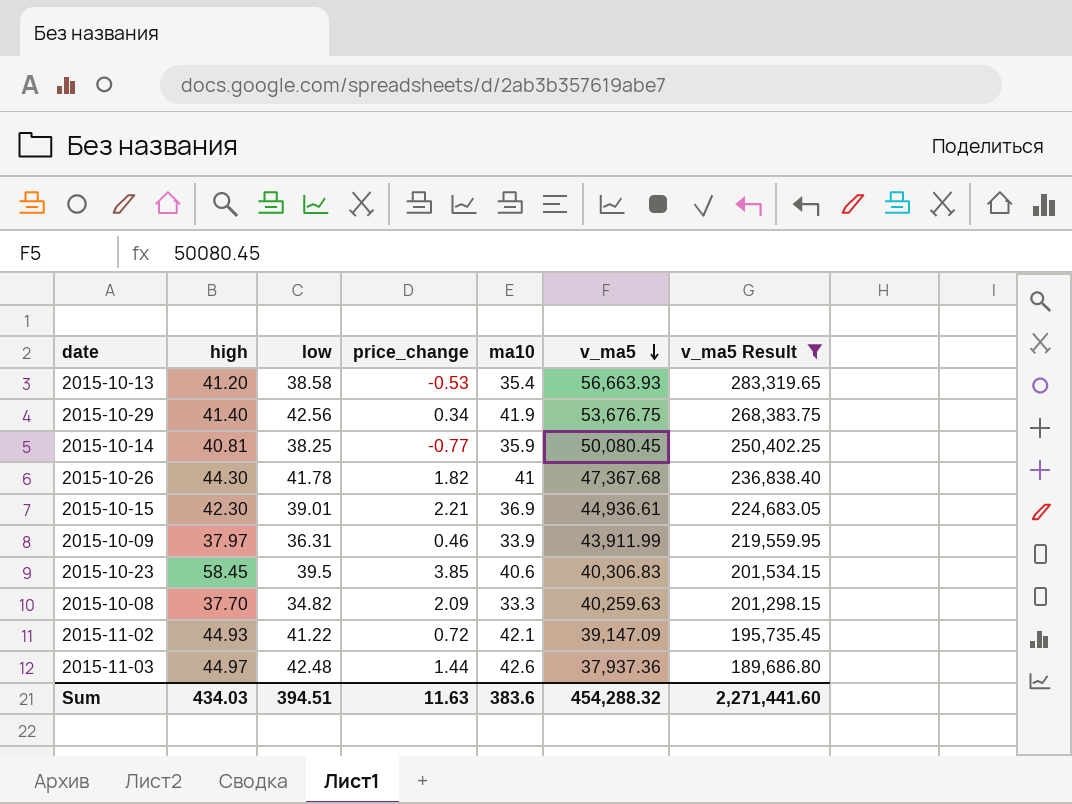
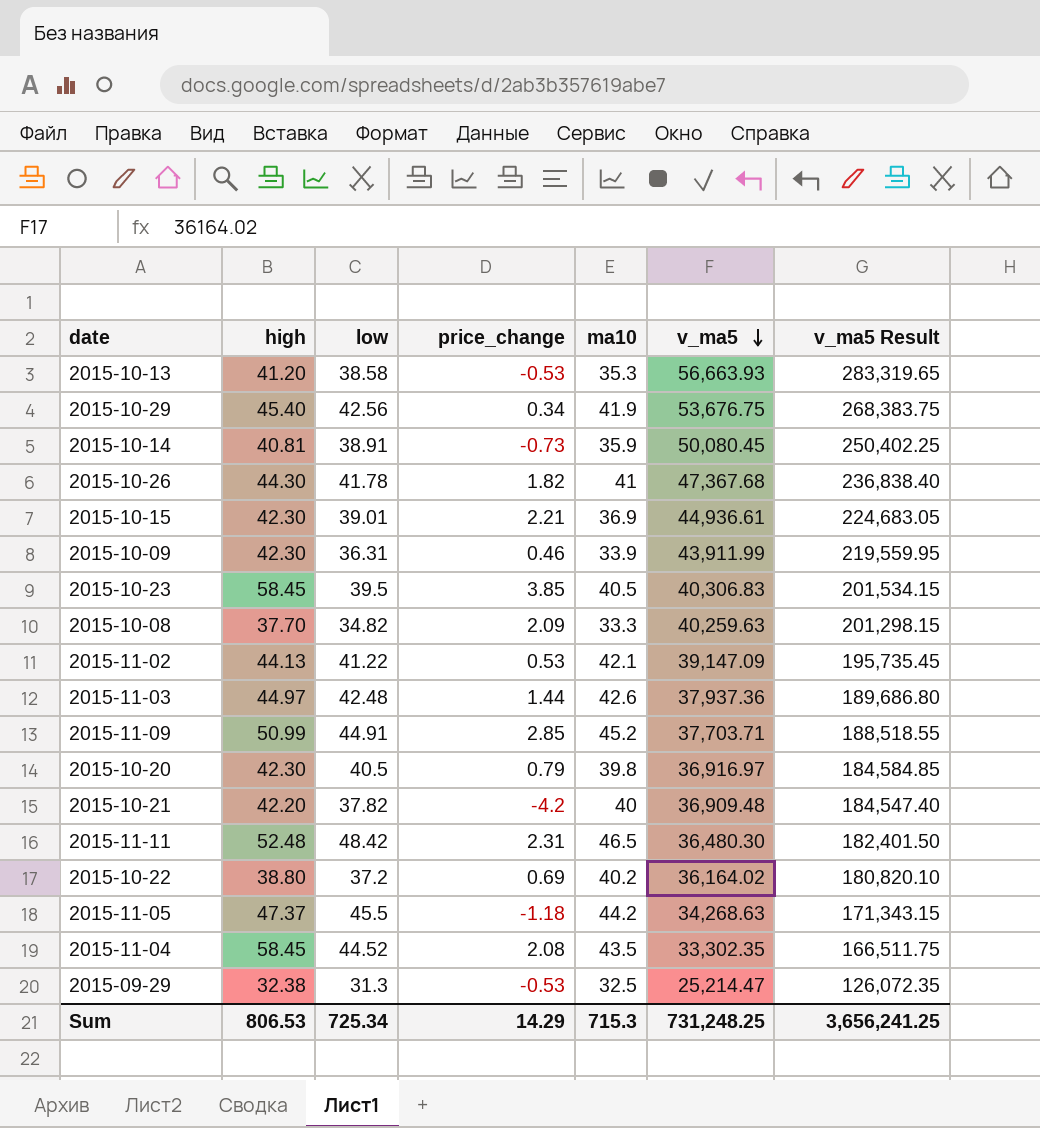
filter: v_ma5 Result >= 189,686.80 -> none
2015-10-13 | ma10: 35.4 -> 35.3
2015-10-29 | high: 41.40 -> 45.40
2015-10-14 | low: 38.25 -> 38.91
2015-10-14 | price_change: -0.77 -> -0.73
2015-10-09 | high: 37.97 -> 42.30
2015-10-23 | ma10: 40.6 -> 40.5
2015-11-02 | high: 44.93 -> 44.13
2015-11-02 | price_change: 0.72 -> 0.53
Sum | high: 434.03 -> 806.53
Sum | low: 394.51 -> 725.34
Sum | price_change: 11.63 -> 14.29
Sum | ma10: 383.6 -> 715.3
Sum | v_ma5: 454,288.32 -> 731,248.25
Sum | v_ma5 Result: 2,271,441.60 -> 3,656,241.25

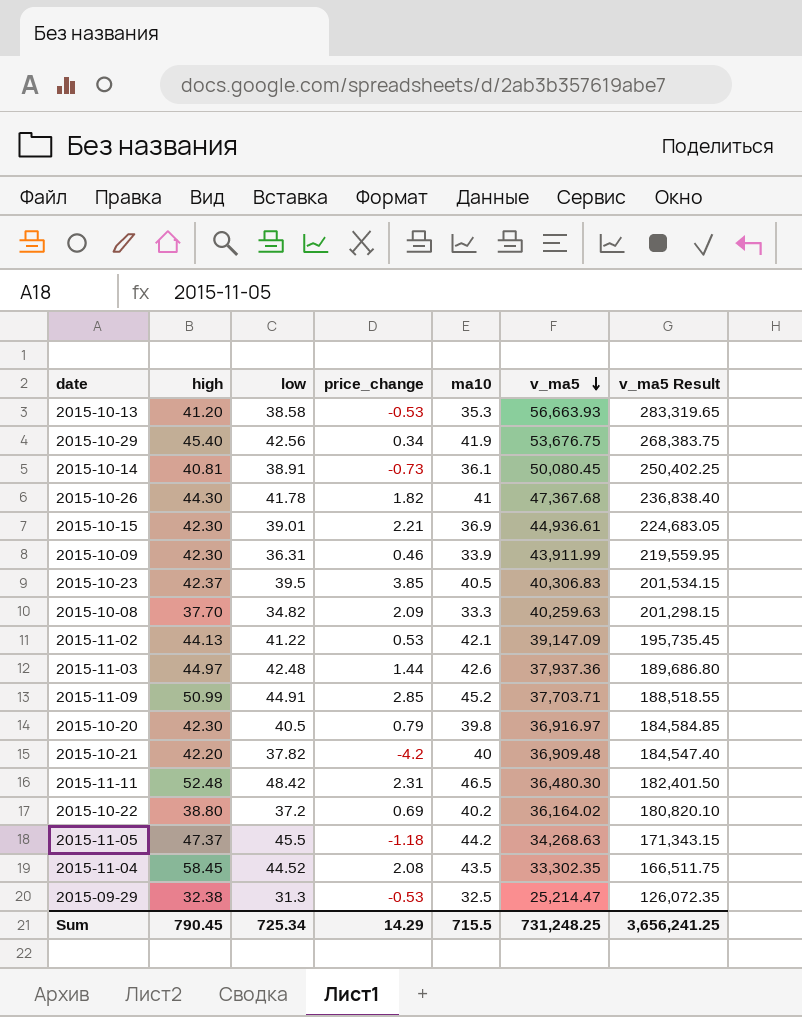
2015-10-14 | ma10: 35.9 -> 36.1
2015-10-23 | high: 58.45 -> 42.37
Sum | high: 806.53 -> 790.45
Sum | ma10: 715.3 -> 715.5

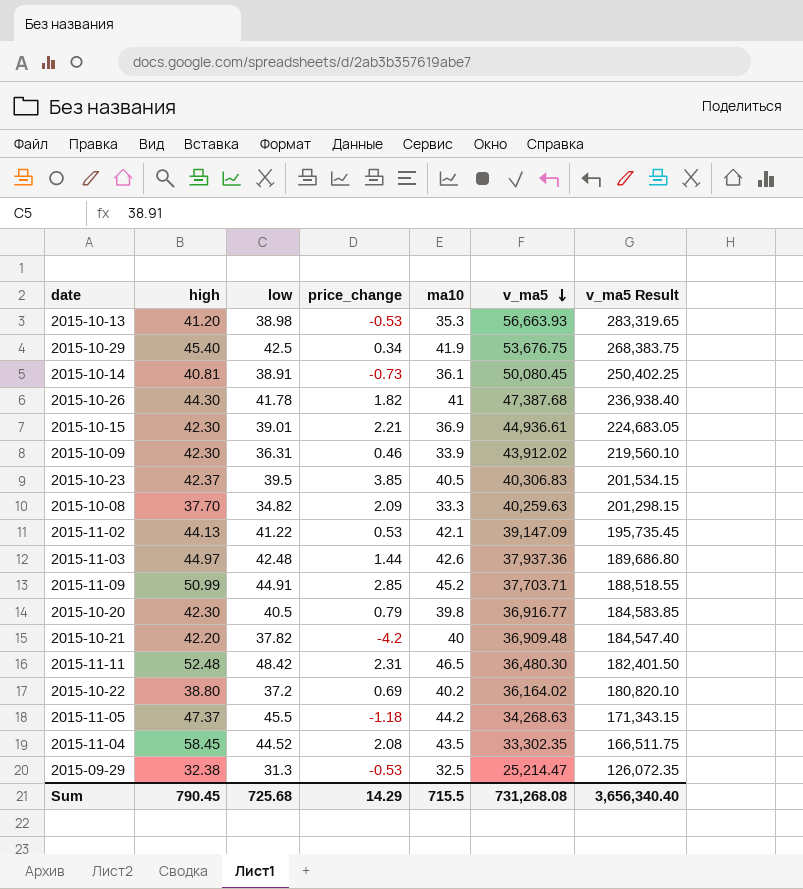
2015-10-13 | low: 38.58 -> 38.98
2015-10-29 | low: 42.56 -> 42.5
2015-10-26 | v_ma5: 47,367.68 -> 47,387.68
2015-10-26 | v_ma5 Result: 236,838.40 -> 236,938.40
2015-10-09 | v_ma5: 43,911.99 -> 43,912.02
2015-10-09 | v_ma5 Result: 219,559.95 -> 219,560.10
2015-10-20 | v_ma5: 36,916.97 -> 36,916.77
2015-10-20 | v_ma5 Result: 184,584.85 -> 184,583.85
Sum | low: 725.34 -> 725.68
Sum | v_ma5: 731,248.25 -> 731,268.08
Sum | v_ma5 Result: 3,656,241.25 -> 3,656,340.40

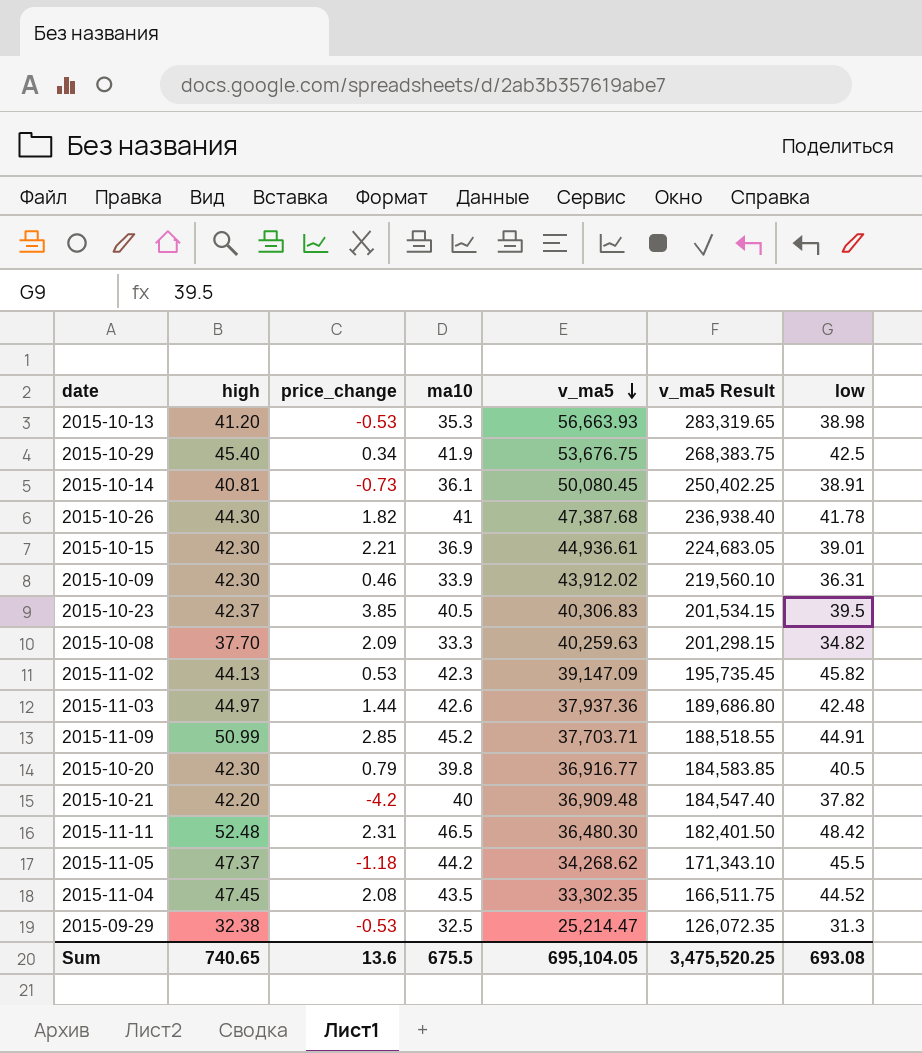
column low | position: 3 -> 7
row 2015-10-22: 38.80 | 37.2 | 0.69 | 40.2 | 36,164.02 | 180,820.10 -> none
2015-11-02 | ma10: 42.1 -> 42.3
2015-11-02 | low: 41.22 -> 45.82
2015-11-05 | v_ma5: 34,268.63 -> 34,268.62
2015-11-05 | v_ma5 Result: 171,343.15 -> 171,343.10
2015-11-04 | high: 58.45 -> 47.45
Sum | high: 790.45 -> 740.65
Sum | price_change: 14.29 -> 13.6
Sum | ma10: 715.5 -> 675.5
Sum | v_ma5: 731,268.08 -> 695,104.05
Sum | v_ma5 Result: 3,656,340.40 -> 3,475,520.25
Sum | low: 725.68 -> 693.08

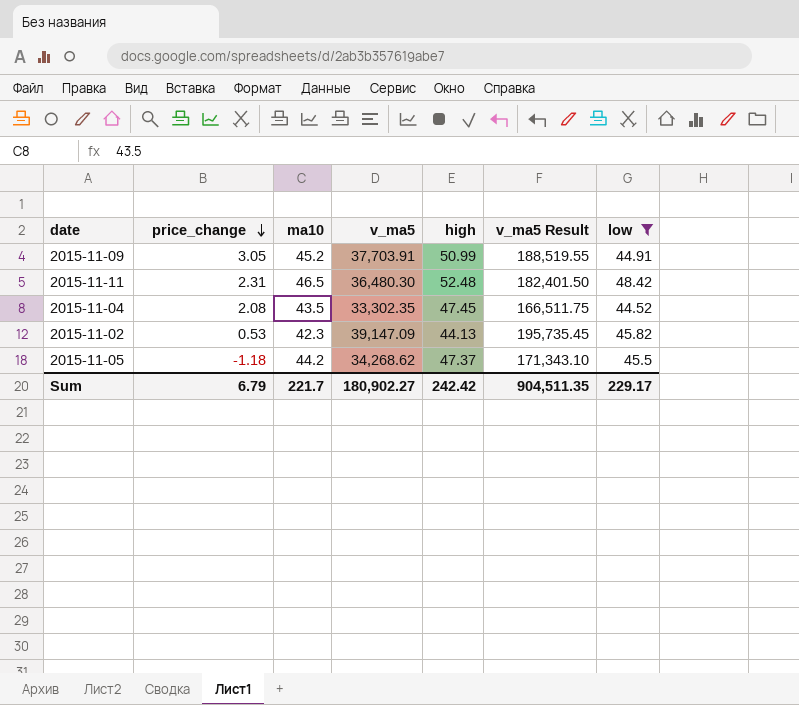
filter: none -> low >= 44.52
row order: v_ma5 descending -> price_change descending
column high | position: 2 -> 5
2015-11-09 | price_change: 2.85 -> 3.05
2015-11-09 | v_ma5: 37,703.71 -> 37,703.91
2015-11-09 | v_ma5 Result: 188,518.55 -> 188,519.55
Sum | price_change: 13.6 -> 6.79
Sum | ma10: 675.5 -> 221.7
Sum | v_ma5: 695,104.05 -> 180,902.27
Sum | high: 740.65 -> 242.42
Sum | v_ma5 Result: 3,475,520.25 -> 904,511.35
Sum | low: 693.08 -> 229.17

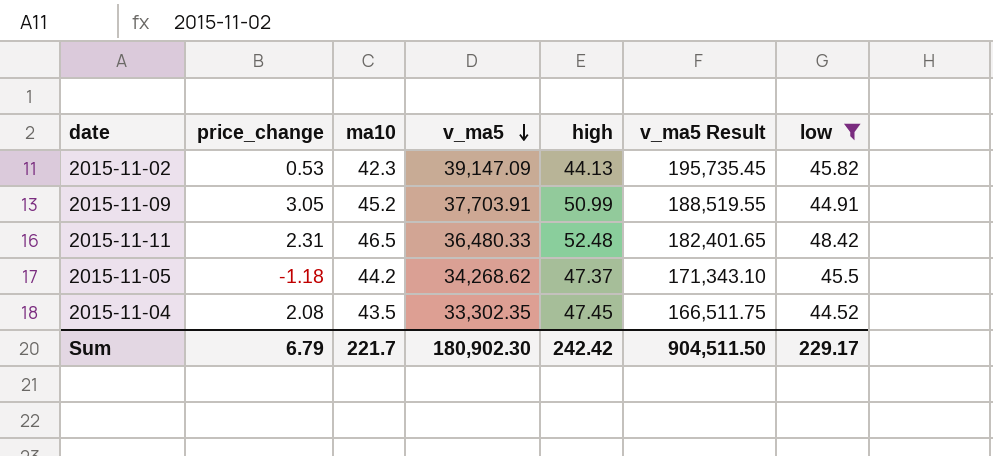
row order: price_change descending -> v_ma5 descending
2015-11-11 | v_ma5: 36,480.30 -> 36,480.33
2015-11-11 | v_ma5 Result: 182,401.50 -> 182,401.65
Sum | v_ma5: 180,902.27 -> 180,902.30
Sum | v_ma5 Result: 904,511.35 -> 904,511.50

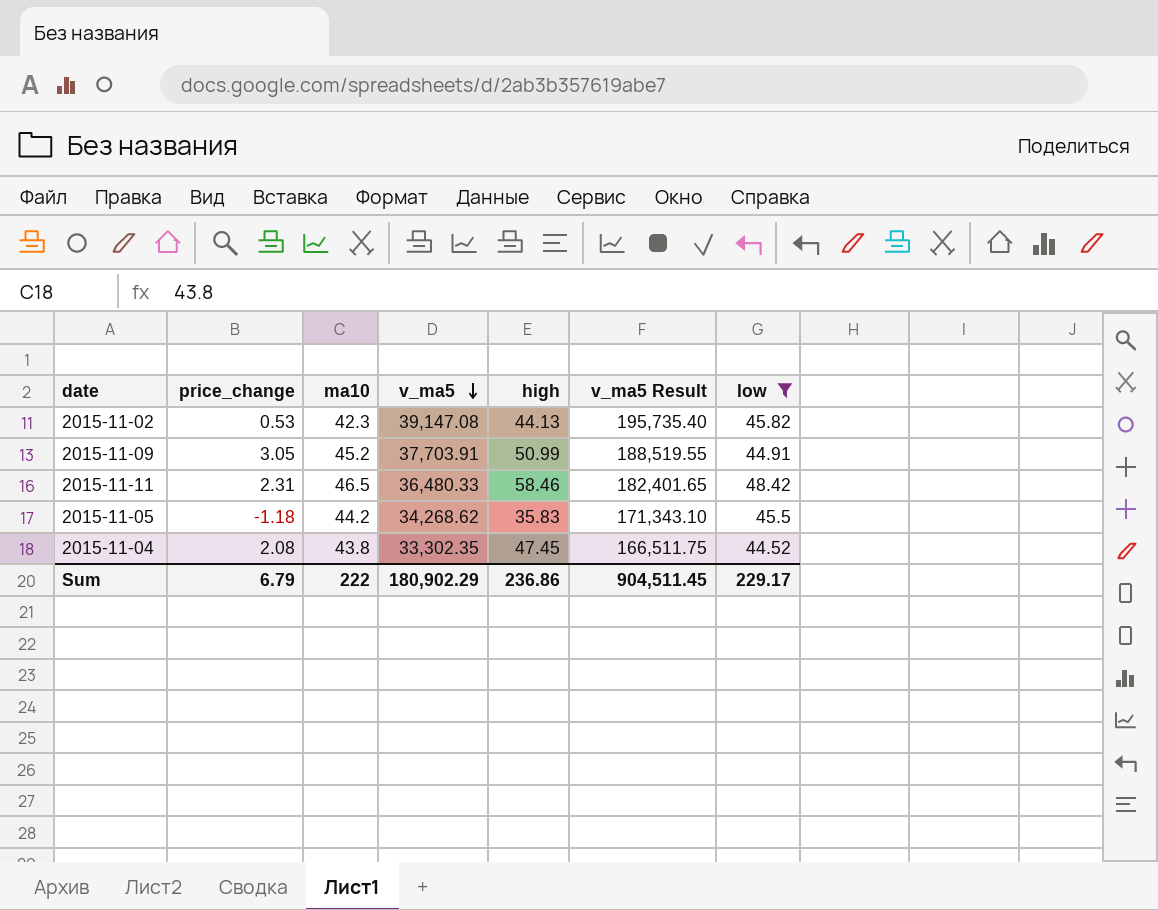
2015-11-02 | v_ma5: 39,147.09 -> 39,147.08
2015-11-02 | v_ma5 Result: 195,735.45 -> 195,735.40
2015-11-11 | high: 52.48 -> 58.46
2015-11-05 | high: 47.37 -> 35.83
2015-11-04 | ma10: 43.5 -> 43.8
Sum | ma10: 221.7 -> 222
Sum | v_ma5: 180,902.30 -> 180,902.29
Sum | high: 242.42 -> 236.86
Sum | v_ma5 Result: 904,511.50 -> 904,511.45

